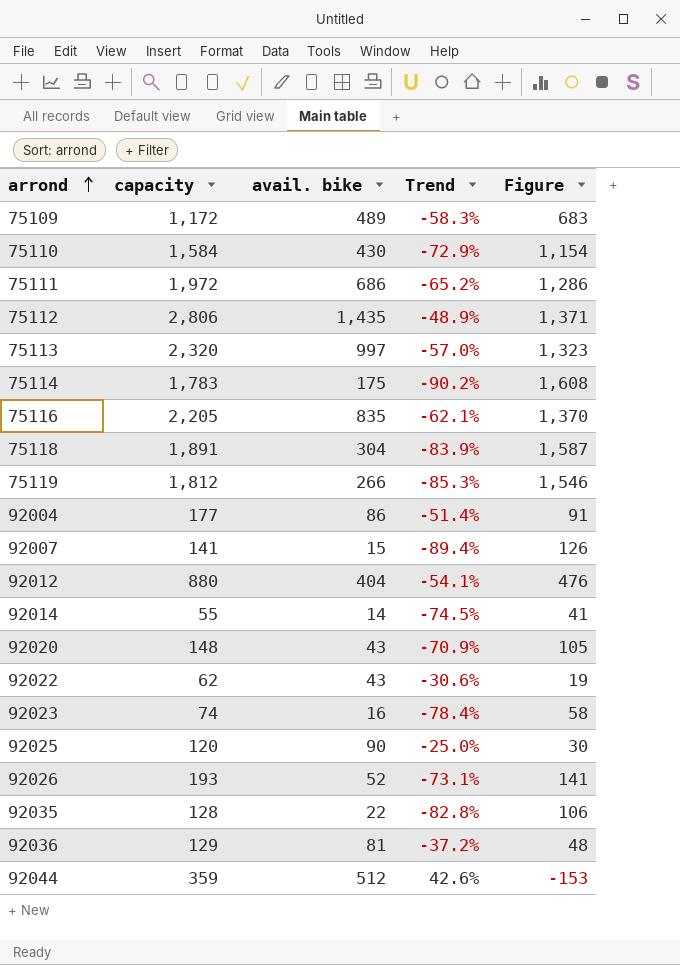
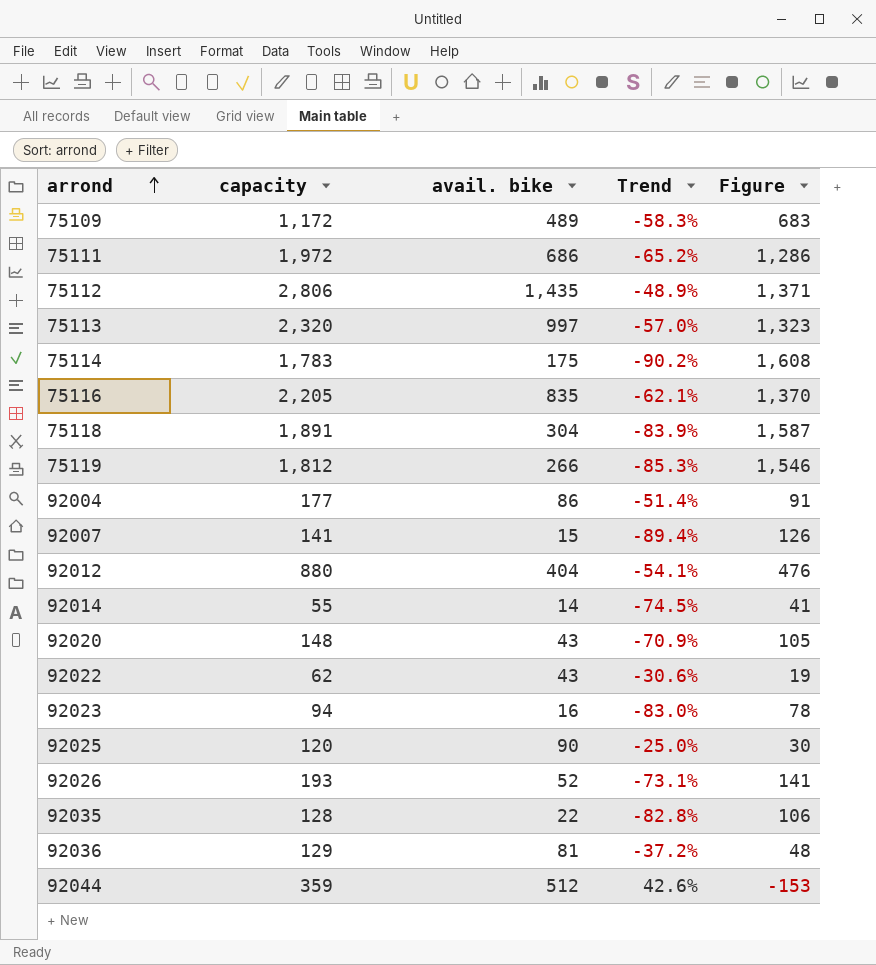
row 75110: 1,584 | 430 | -72.9% | 1,154 -> none
92023 | capacity: 74 -> 94
92023 | Trend: -78.4% -> -83.0%
92023 | Figure: 58 -> 78

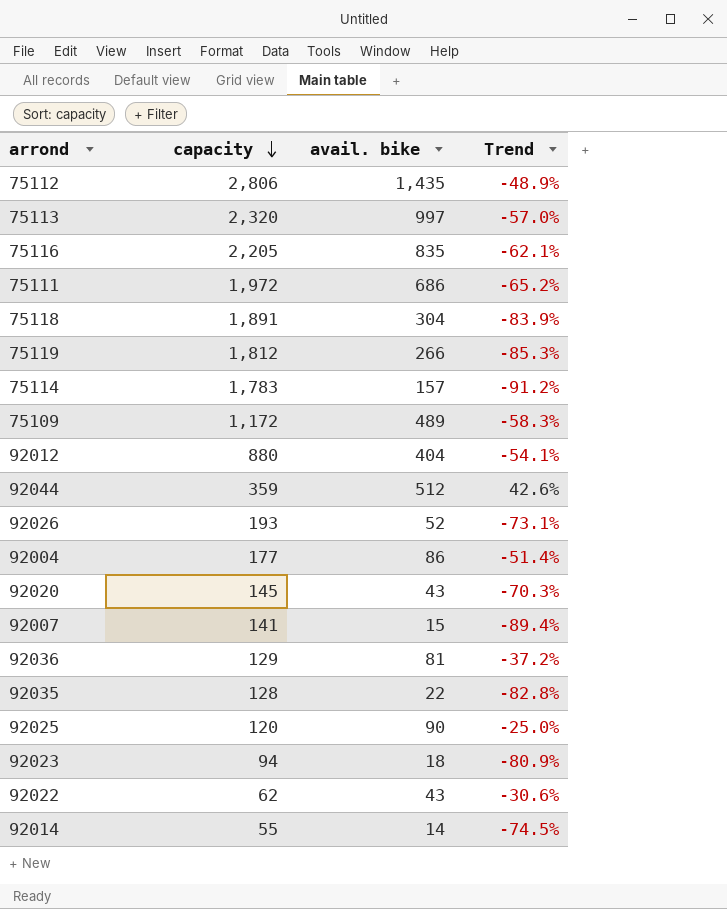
row order: arrond ascending -> capacity descending
column Figure | formula: [capacity] - [avail. bike] -> none
75114 | avail. bike: 175 -> 157
75114 | Trend: -90.2% -> -91.2%
92020 | capacity: 148 -> 145
92020 | Trend: -70.9% -> -70.3%
92023 | avail. bike: 16 -> 18
92023 | Trend: -83.0% -> -80.9%

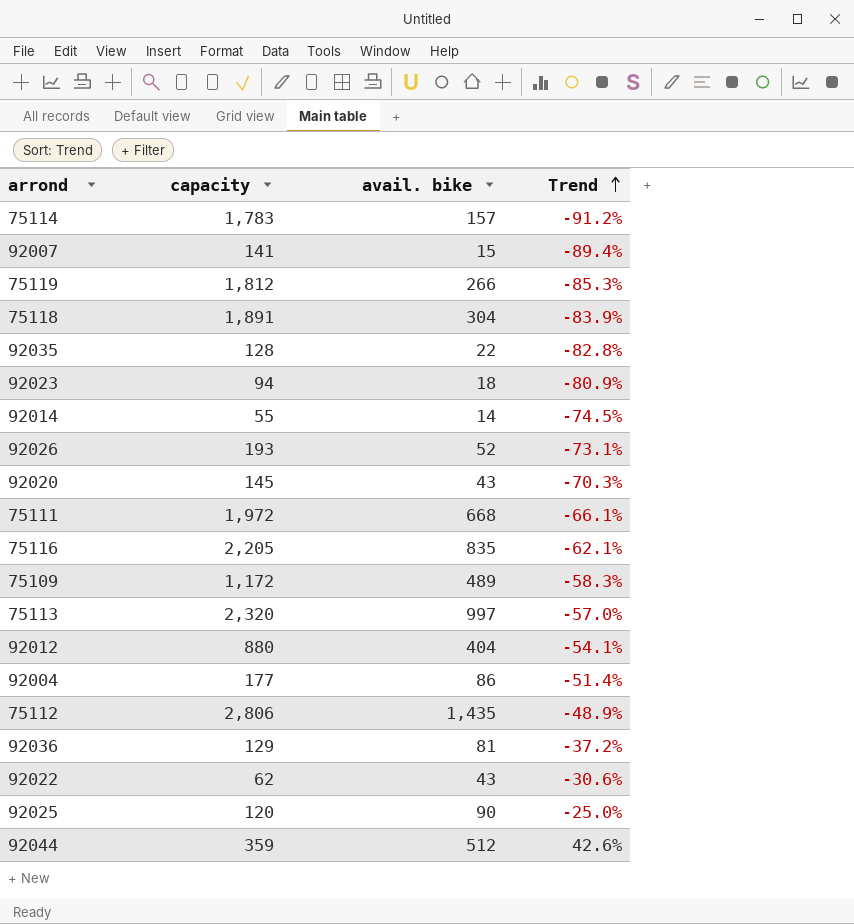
row order: capacity descending -> Trend ascending
75111 | avail. bike: 686 -> 668
75111 | Trend: -65.2% -> -66.1%

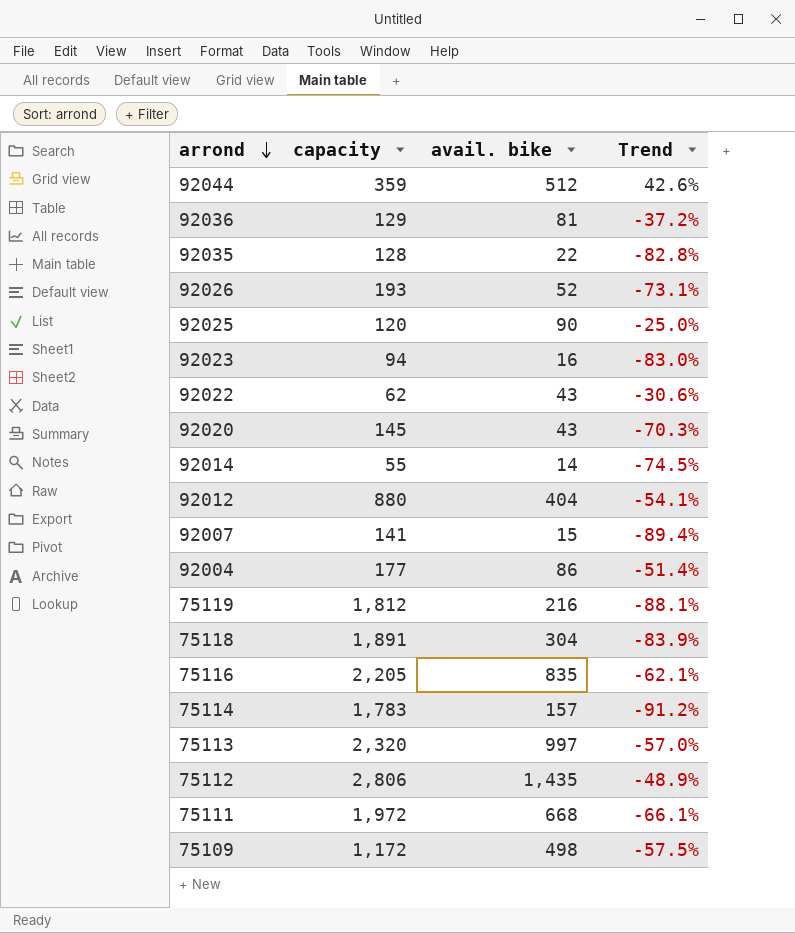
row order: Trend ascending -> arrond descending
92023 | avail. bike: 18 -> 16
92023 | Trend: -80.9% -> -83.0%
75119 | avail. bike: 266 -> 216
75119 | Trend: -85.3% -> -88.1%
75109 | avail. bike: 489 -> 498
75109 | Trend: -58.3% -> -57.5%

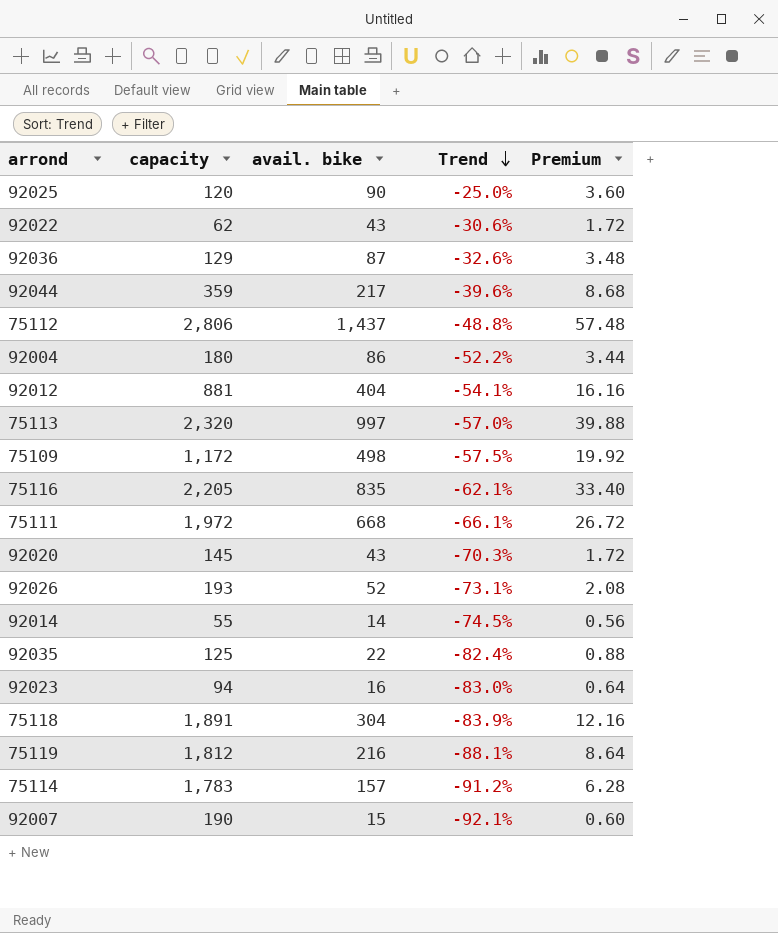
row order: arrond descending -> Trend descending
column Premium | formula: none -> [avail. bike] * 0.04
92036 | avail. bike: 81 -> 87
92036 | Trend: -37.2% -> -32.6%
92044 | avail. bike: 512 -> 217
92044 | Trend: 42.6% -> -39.6%
75112 | avail. bike: 1,435 -> 1,437
75112 | Trend: -48.9% -> -48.8%
92004 | capacity: 177 -> 180
92004 | Trend: -51.4% -> -52.2%
92012 | capacity: 880 -> 881
92035 | capacity: 128 -> 125
92035 | Trend: -82.8% -> -82.4%
92007 | capacity: 141 -> 190
92007 | Trend: -89.4% -> -92.1%

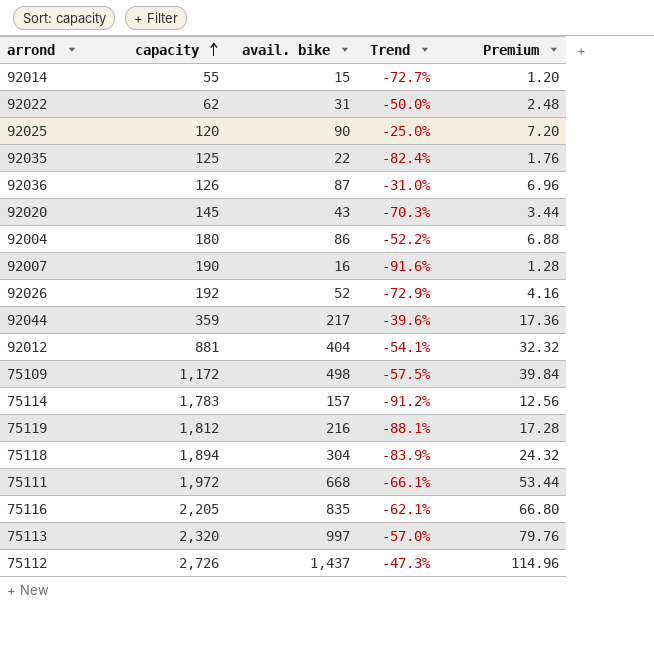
row order: Trend descending -> capacity ascending
column Premium | formula: [avail. bike] * 0.04 -> [avail. bike] * 0.08
row 92023: 94 | 16 | -83.0% | 0.64 -> none
92014 | avail. bike: 14 -> 15
92014 | Trend: -74.5% -> -72.7%
92022 | avail. bike: 43 -> 31
92022 | Trend: -30.6% -> -50.0%
92036 | capacity: 129 -> 126
92036 | Trend: -32.6% -> -31.0%
92007 | avail. bike: 15 -> 16
92007 | Trend: -92.1% -> -91.6%
92026 | capacity: 193 -> 192
92026 | Trend: -73.1% -> -72.9%
75118 | capacity: 1,891 -> 1,894
75112 | capacity: 2,806 -> 2,726
75112 | Trend: -48.8% -> -47.3%

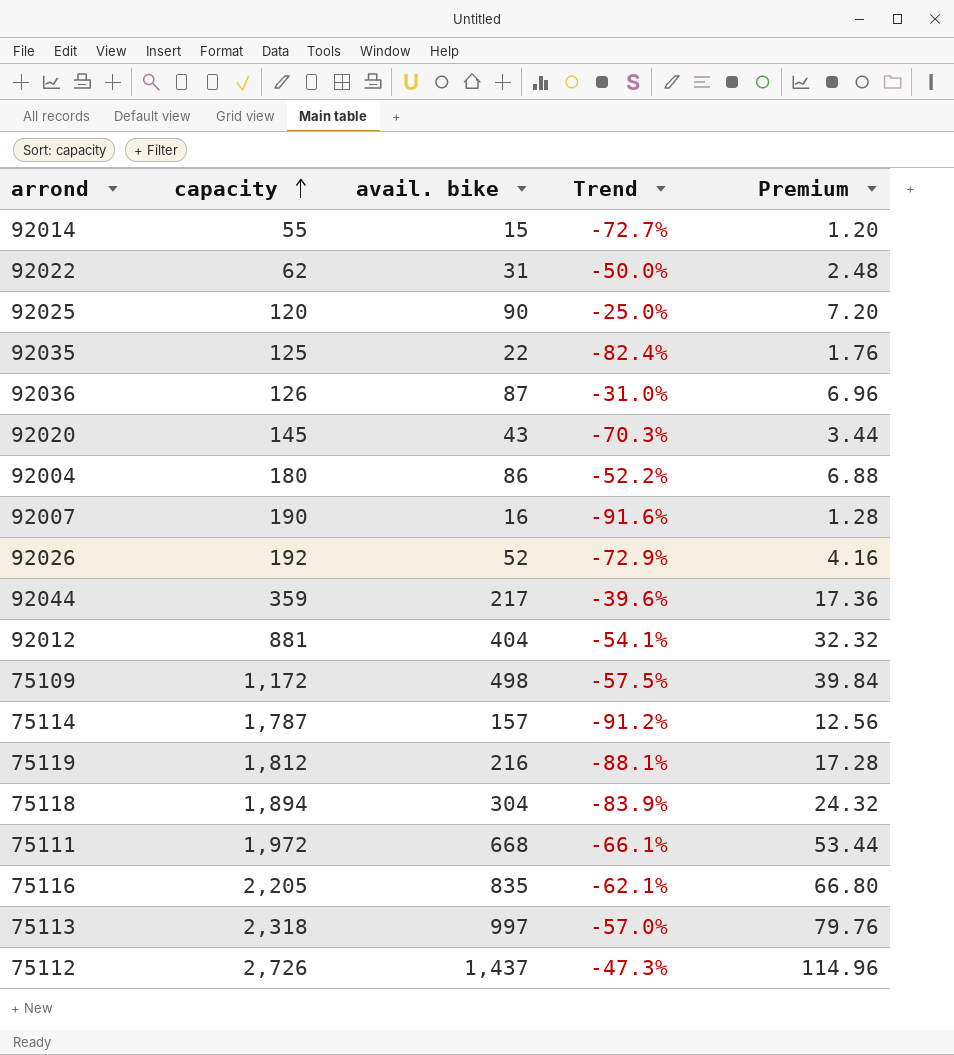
75114 | capacity: 1,783 -> 1,787
75113 | capacity: 2,320 -> 2,318

